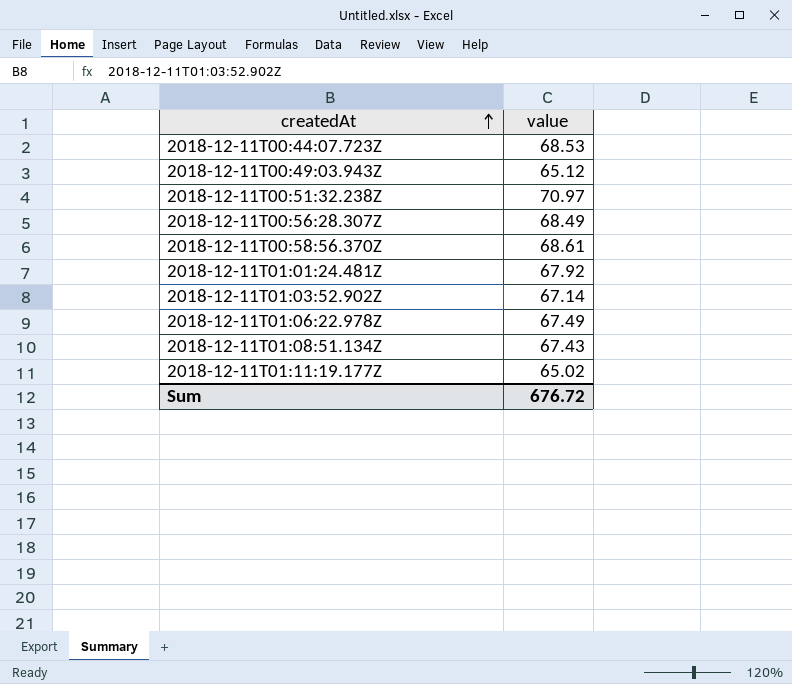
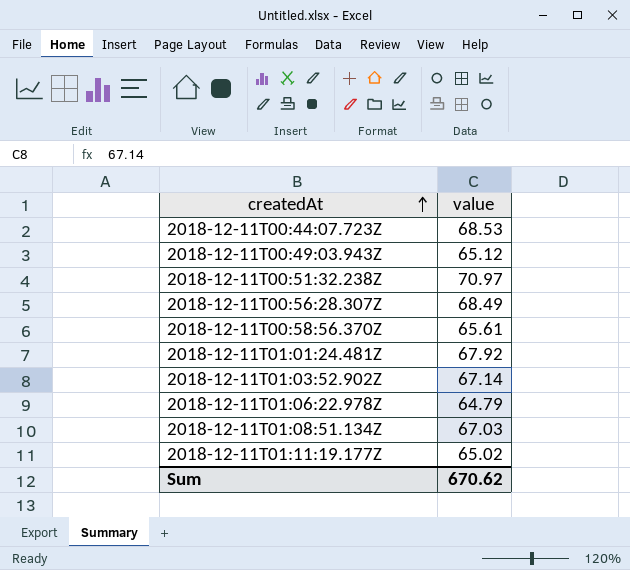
2018-12-11T00:58:56.370Z | value: 68.61 -> 65.61
2018-12-11T01:06:22.978Z | value: 67.49 -> 64.79
2018-12-11T01:08:51.134Z | value: 67.43 -> 67.03
Sum | value: 676.72 -> 670.62

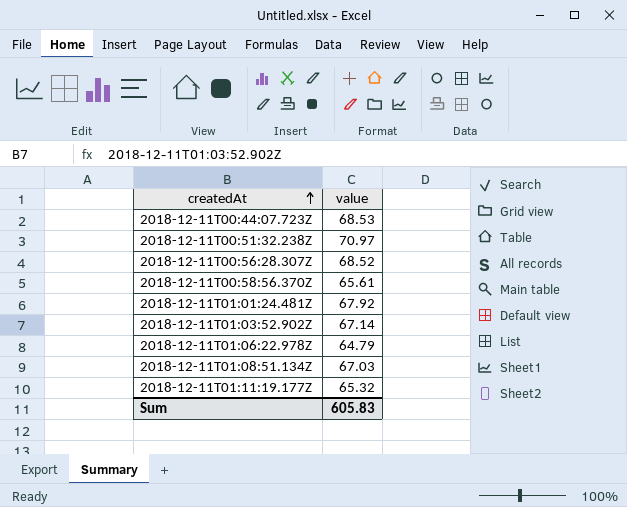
row 2018-12-11T00:49:03.943Z: 65.12 -> none
2018-12-11T00:56:28.307Z | value: 68.49 -> 68.52
2018-12-11T01:11:19.177Z | value: 65.02 -> 65.32
Sum | value: 670.62 -> 605.83

